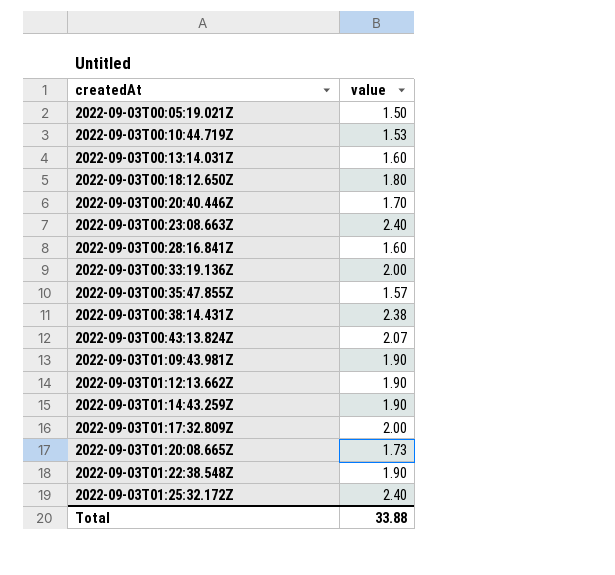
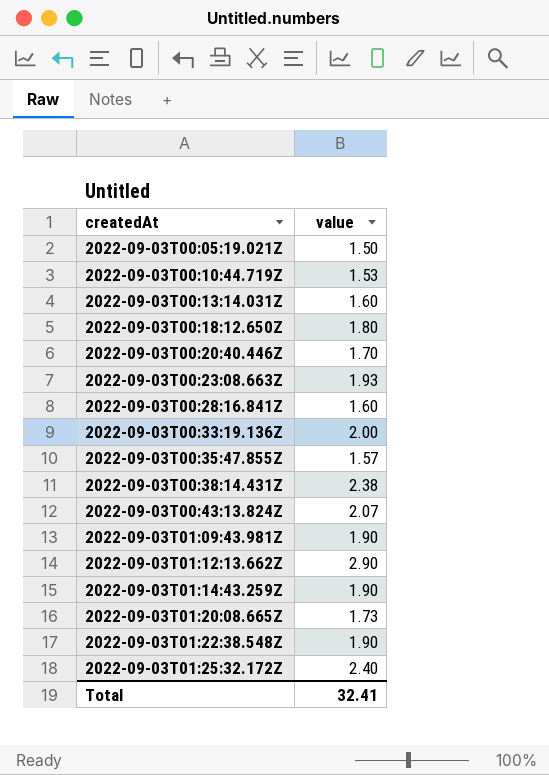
row 2022-09-03T01:17:32.809Z: 2.00 -> none
2022-09-03T00:23:08.663Z | value: 2.40 -> 1.93
2022-09-03T01:12:13.662Z | value: 1.90 -> 2.90
Total | value: 33.88 -> 32.41

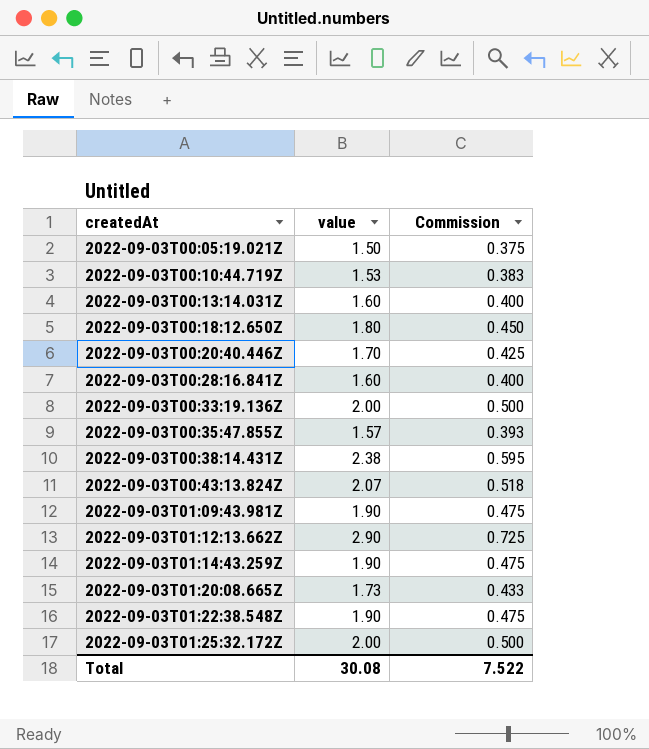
column Commission | formula: none -> [value] * 0.25
row 2022-09-03T00:23:08.663Z: 1.93 -> none
2022-09-03T01:25:32.172Z | value: 2.40 -> 2.00
Total | value: 32.41 -> 30.08

